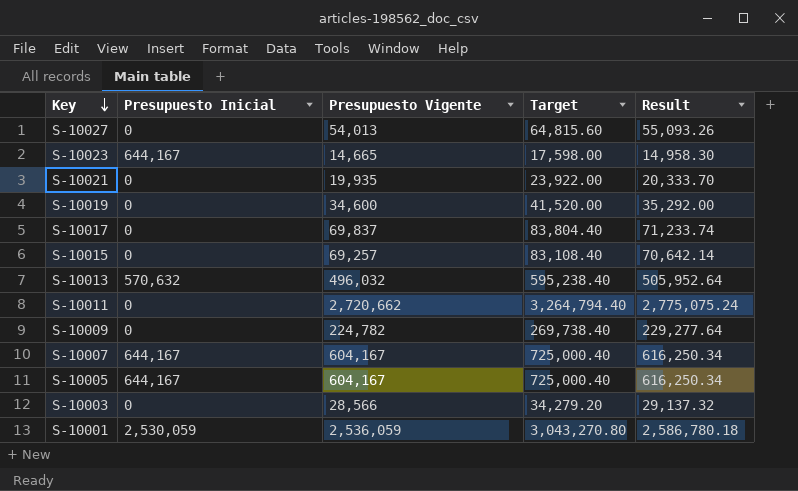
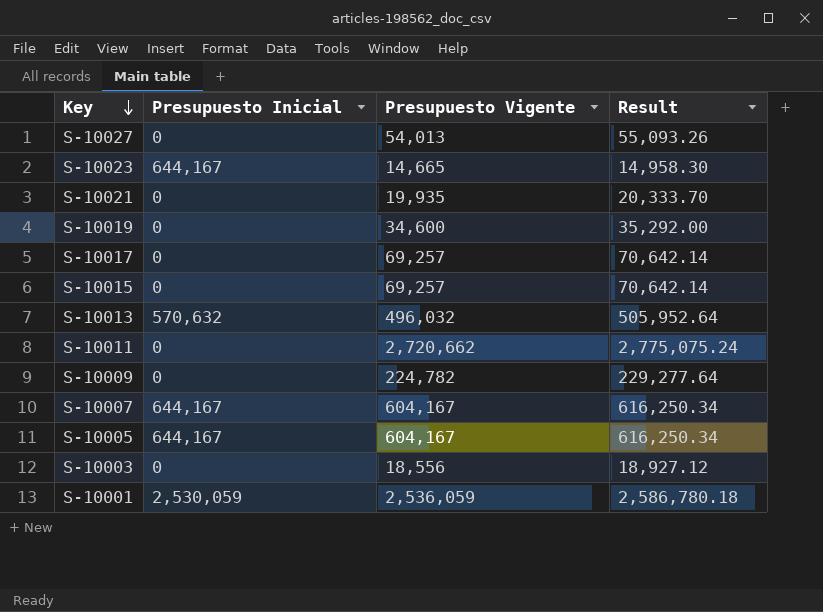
column Target | formula: [Presupuesto Vigente] * 1.2 -> none
S-10017 | Presupuesto Vigente: 69,837 -> 69,257
S-10017 | Result: 71,233.74 -> 70,642.14
S-10003 | Presupuesto Vigente: 28,566 -> 18,556
S-10003 | Result: 29,137.32 -> 18,927.12

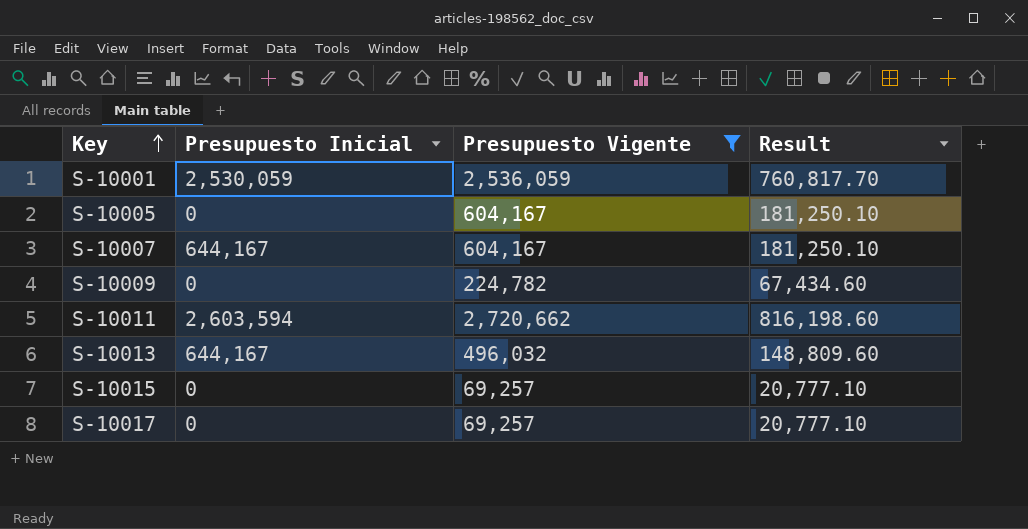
filter: none -> Presupuesto Vigente >= 69,257
row order: Key descending -> Key ascending
column Result | formula: [Presupuesto Vigente] * 1.02 -> [Presupuesto Vigente] * 0.3
S-10005 | Presupuesto Inicial: 644,167 -> 0
S-10011 | Presupuesto Inicial: 0 -> 2,603,594
S-10013 | Presupuesto Inicial: 570,632 -> 644,167

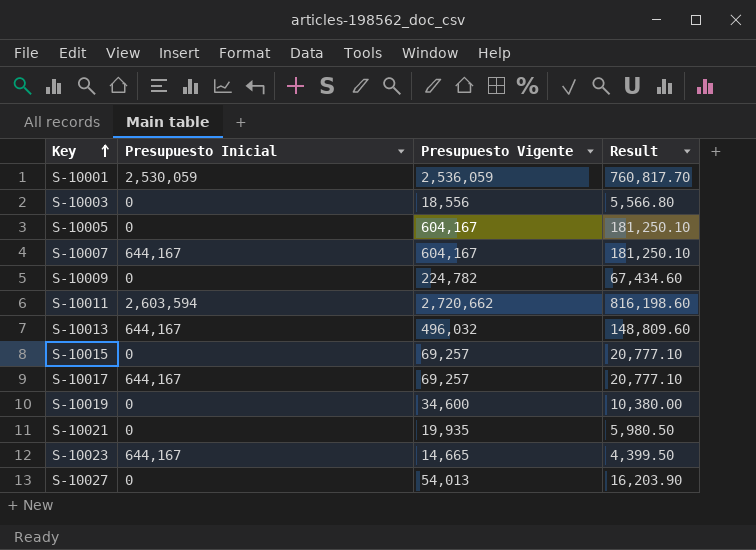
filter: Presupuesto Vigente >= 69,257 -> none
S-10017 | Presupuesto Inicial: 0 -> 644,167

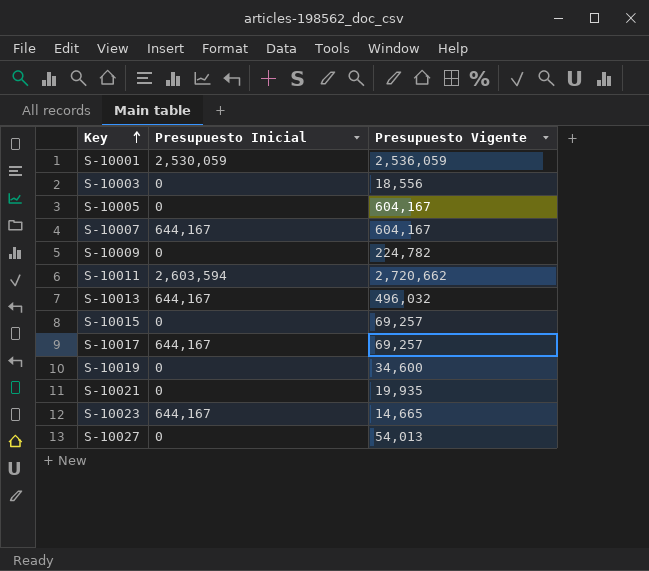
column Result | formula: [Presupuesto Vigente] * 0.3 -> none

